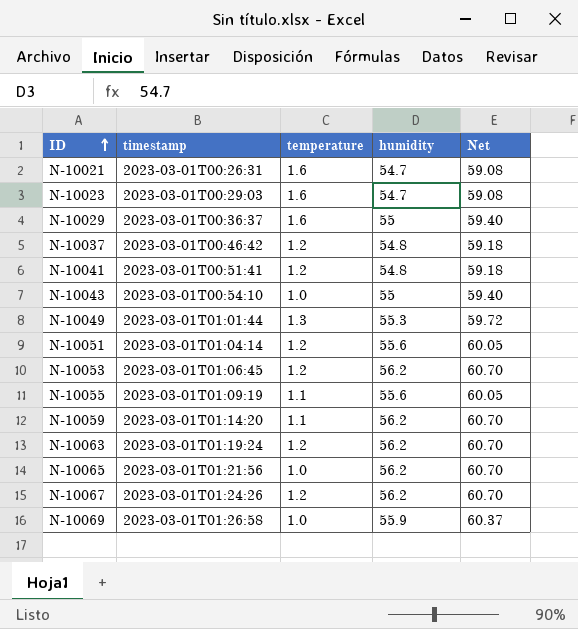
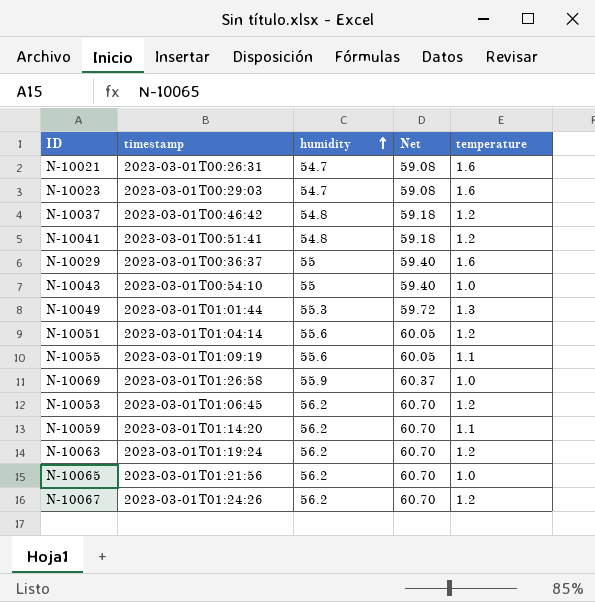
row order: ID ascending -> humidity ascending
column temperature | position: 3 -> 5

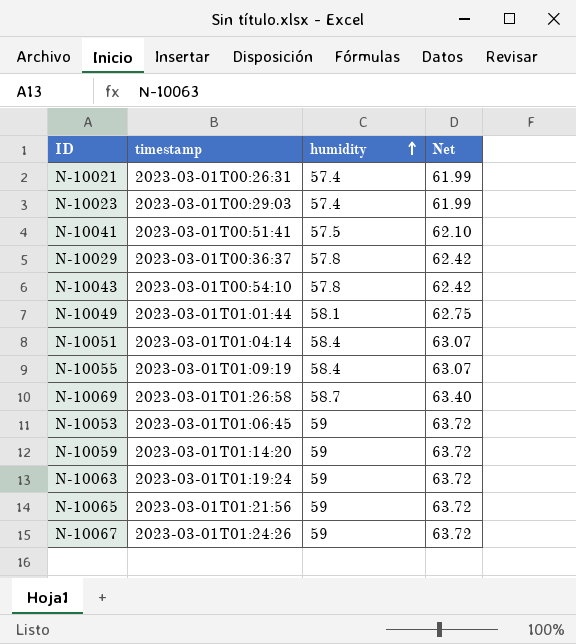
column temperature | position: 5 -> none
row N-10037: 2023-03-01T00:46:42 | 54.8 | 59.18 | 1.2 -> none
N-10021 | humidity: 54.7 -> 57.4
N-10021 | Net: 59.08 -> 61.99
N-10023 | humidity: 54.7 -> 57.4
N-10023 | Net: 59.08 -> 61.99
N-10041 | humidity: 54.8 -> 57.5
N-10041 | Net: 59.18 -> 62.10
N-10029 | humidity: 55 -> 57.8
N-10029 | Net: 59.40 -> 62.42
N-10043 | humidity: 55 -> 57.8
N-10043 | Net: 59.40 -> 62.42
N-10049 | humidity: 55.3 -> 58.1
N-10049 | Net: 59.72 -> 62.75
N-10051 | humidity: 55.6 -> 58.4
N-10051 | Net: 60.05 -> 63.07
N-10055 | humidity: 55.6 -> 58.4
N-10055 | Net: 60.05 -> 63.07
N-10069 | humidity: 55.9 -> 58.7
N-10069 | Net: 60.37 -> 63.40
N-10053 | humidity: 56.2 -> 59
N-10053 | Net: 60.70 -> 63.72
N-10059 | humidity: 56.2 -> 59
N-10059 | Net: 60.70 -> 63.72
N-10063 | humidity: 56.2 -> 59
N-10063 | Net: 60.70 -> 63.72
N-10065 | humidity: 56.2 -> 59
N-10065 | Net: 60.70 -> 63.72
N-10067 | humidity: 56.2 -> 59
N-10067 | Net: 60.70 -> 63.72

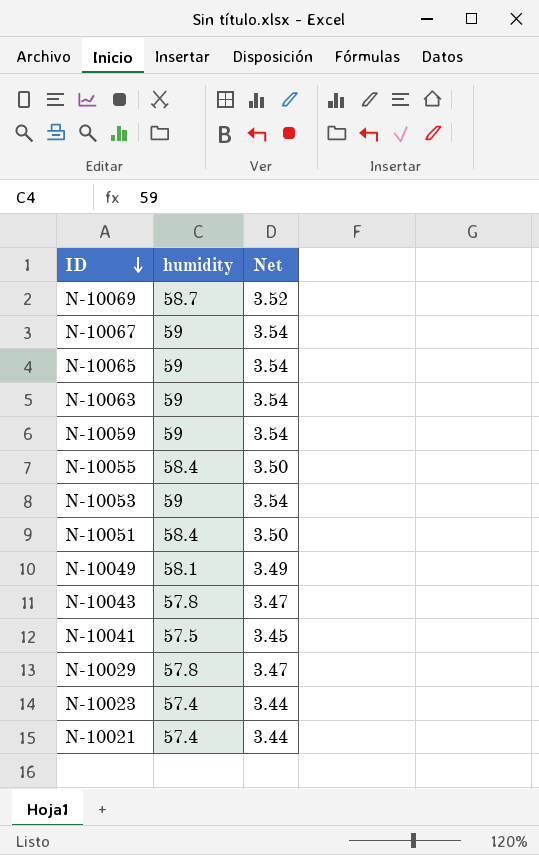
row order: humidity ascending -> ID descending
column timestamp | position: 2 -> none
column Net | formula: [humidity] * 1.08 -> [humidity] * 0.06

